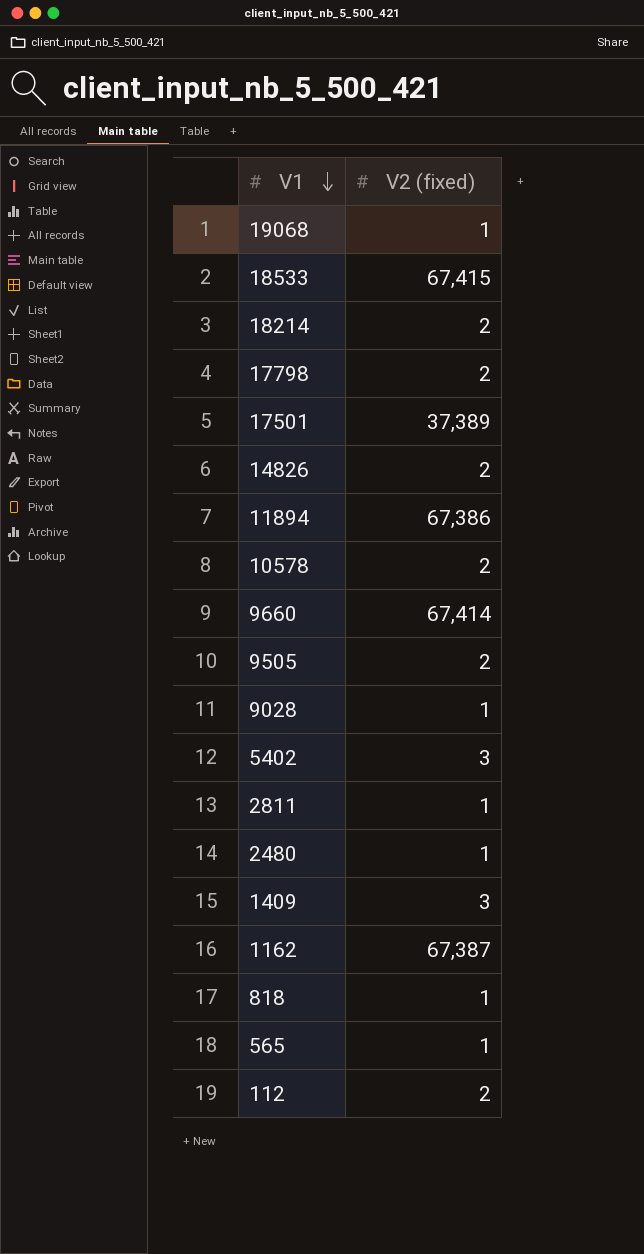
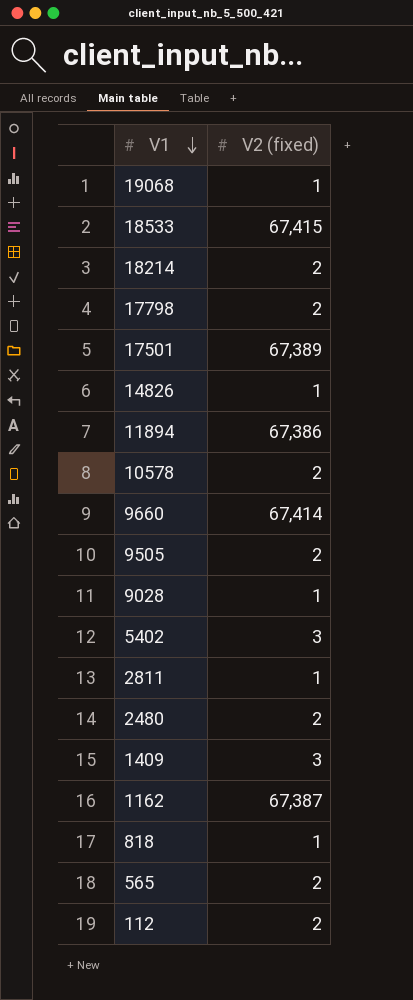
17501 | V2 (fixed): 37,389 -> 67,389
14826 | V2 (fixed): 2 -> 1
2480 | V2 (fixed): 1 -> 2
565 | V2 (fixed): 1 -> 2

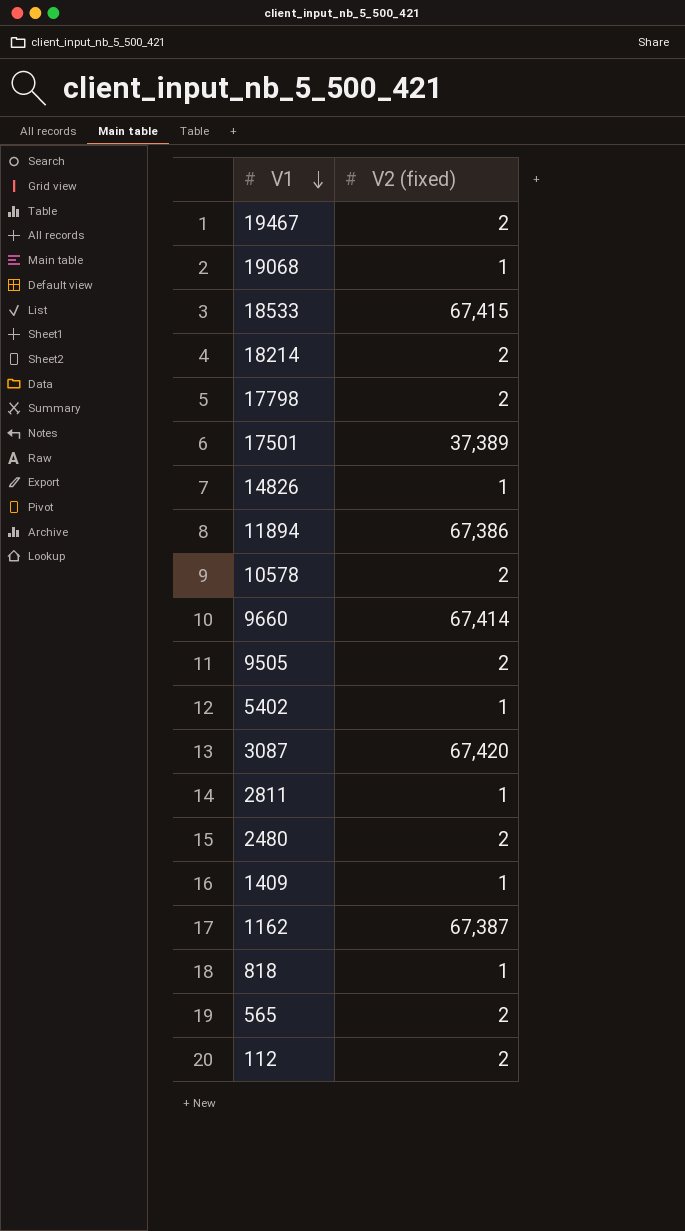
row 9028: 1 -> none
row 19467: none -> 2
17501 | V2 (fixed): 67,389 -> 37,389
5402 | V2 (fixed): 3 -> 1
row 3087: none -> 67,420
1409 | V2 (fixed): 3 -> 1

